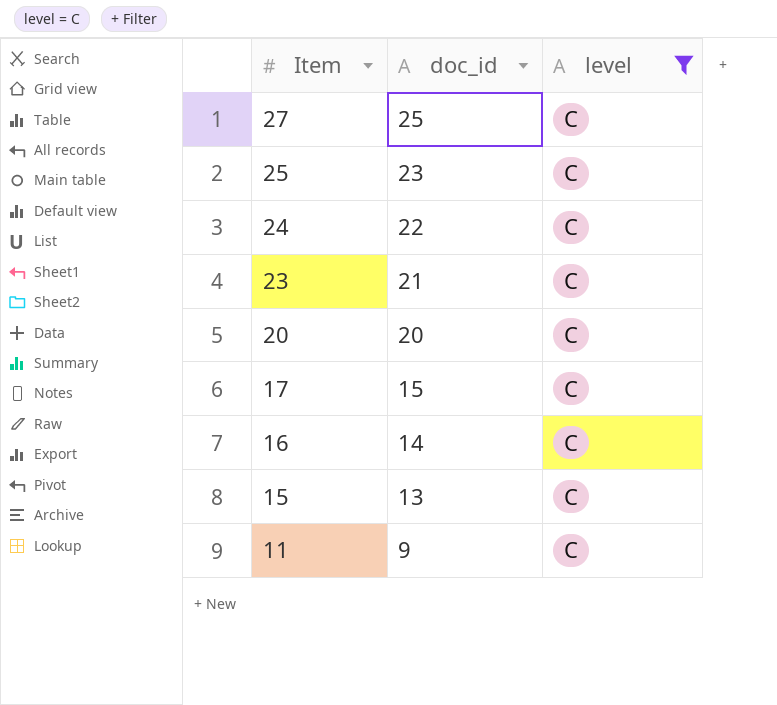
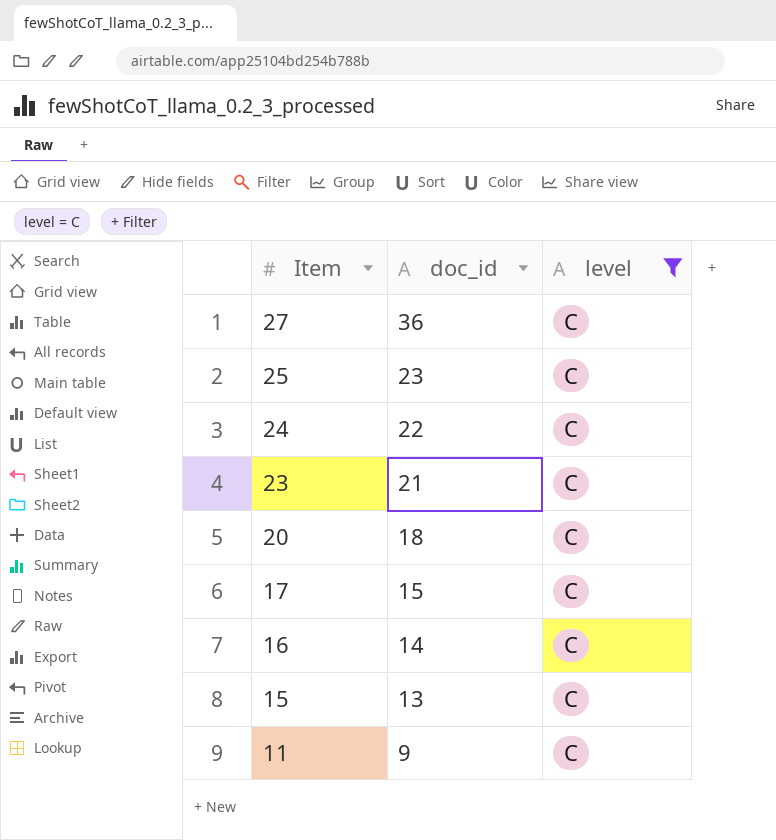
27 | doc_id: 25 -> 36
20 | doc_id: 20 -> 18

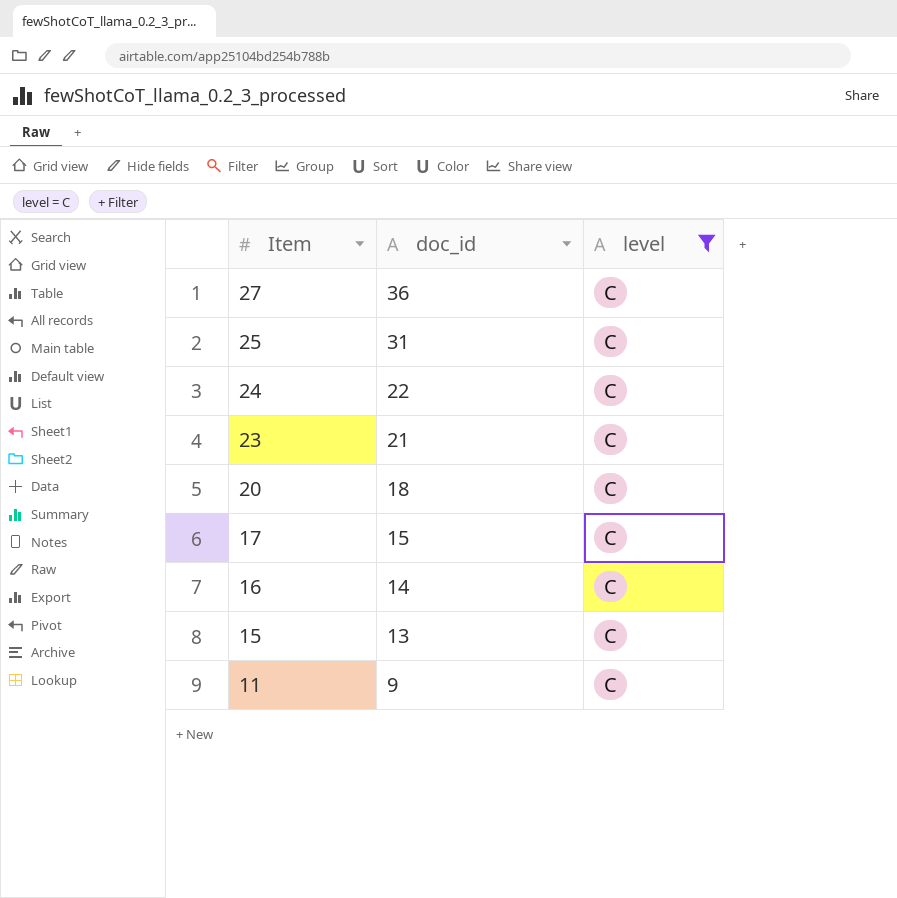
25 | doc_id: 23 -> 31

